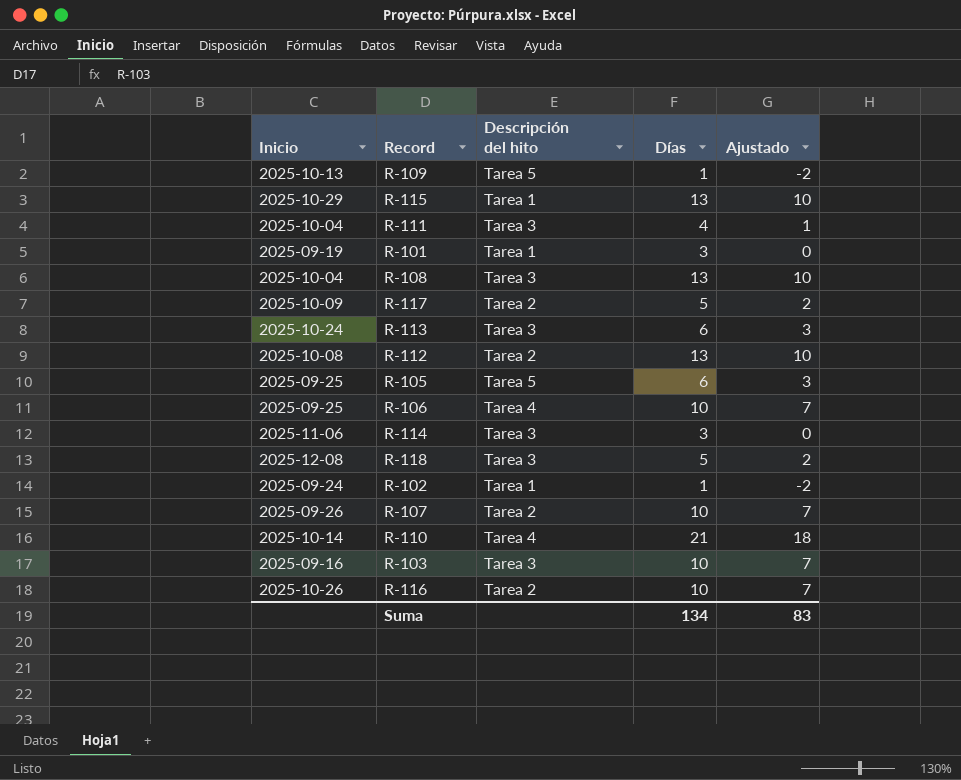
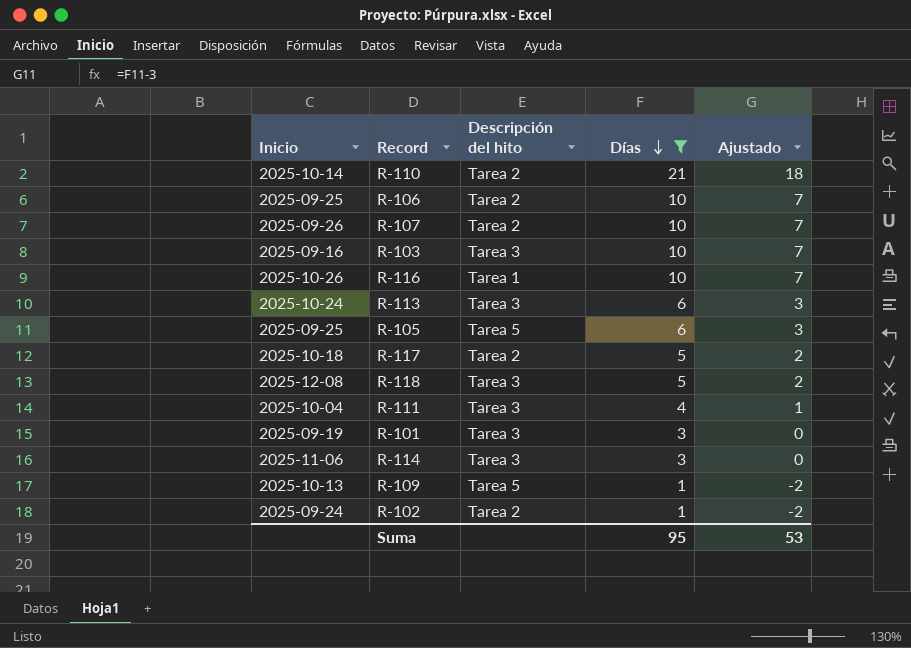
filter: none -> Días != 13
row order: none -> Días descending
R-110 | Descripción del hito: Tarea 4 -> Tarea 2
R-106 | Descripción del hito: Tarea 4 -> Tarea 2
R-116 | Descripción del hito: Tarea 2 -> Tarea 1
R-117 | Inicio: 2025-10-09 -> 2025-10-18
R-101 | Descripción del hito: Tarea 1 -> Tarea 3
R-102 | Descripción del hito: Tarea 1 -> Tarea 2
Suma | Días: 134 -> 95
Suma | Ajustado: 83 -> 53

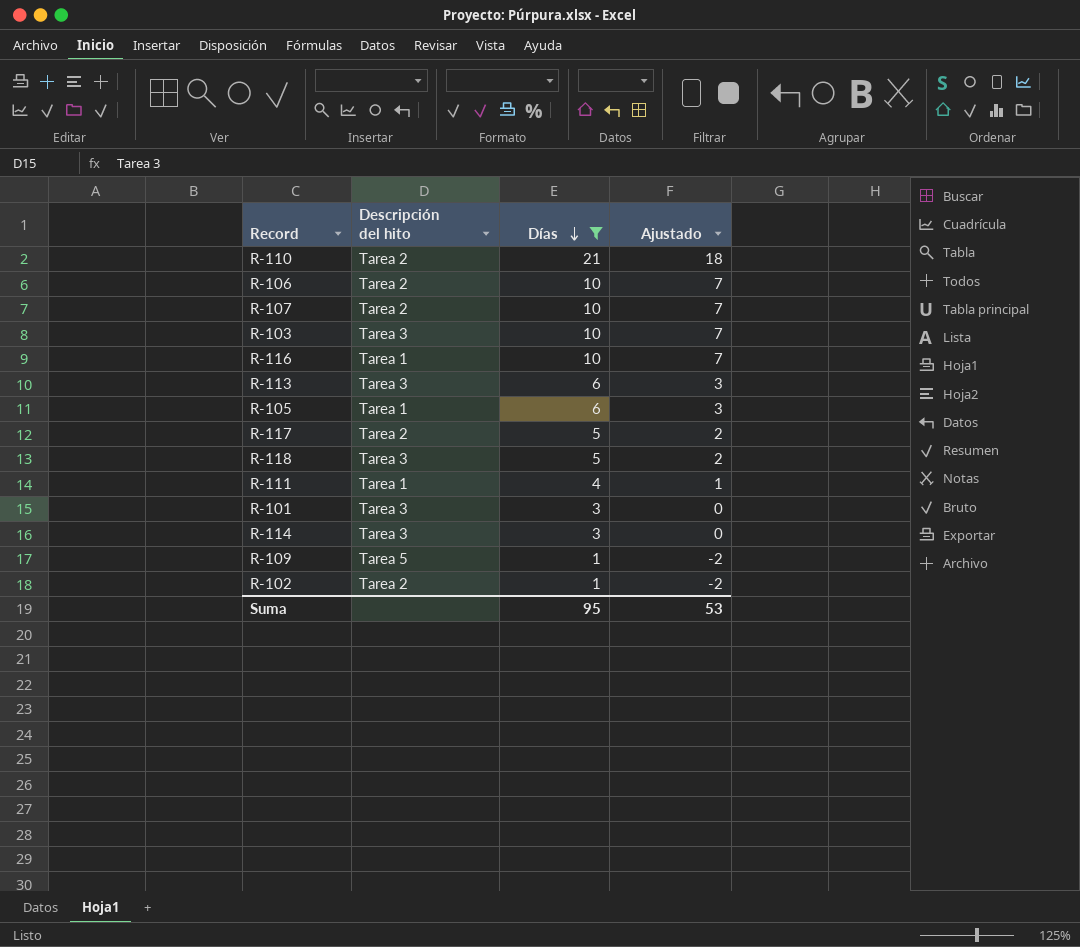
column Inicio | position: 1 -> none
R-105 | Descripción del hito: Tarea 5 -> Tarea 1
R-111 | Descripción del hito: Tarea 3 -> Tarea 1

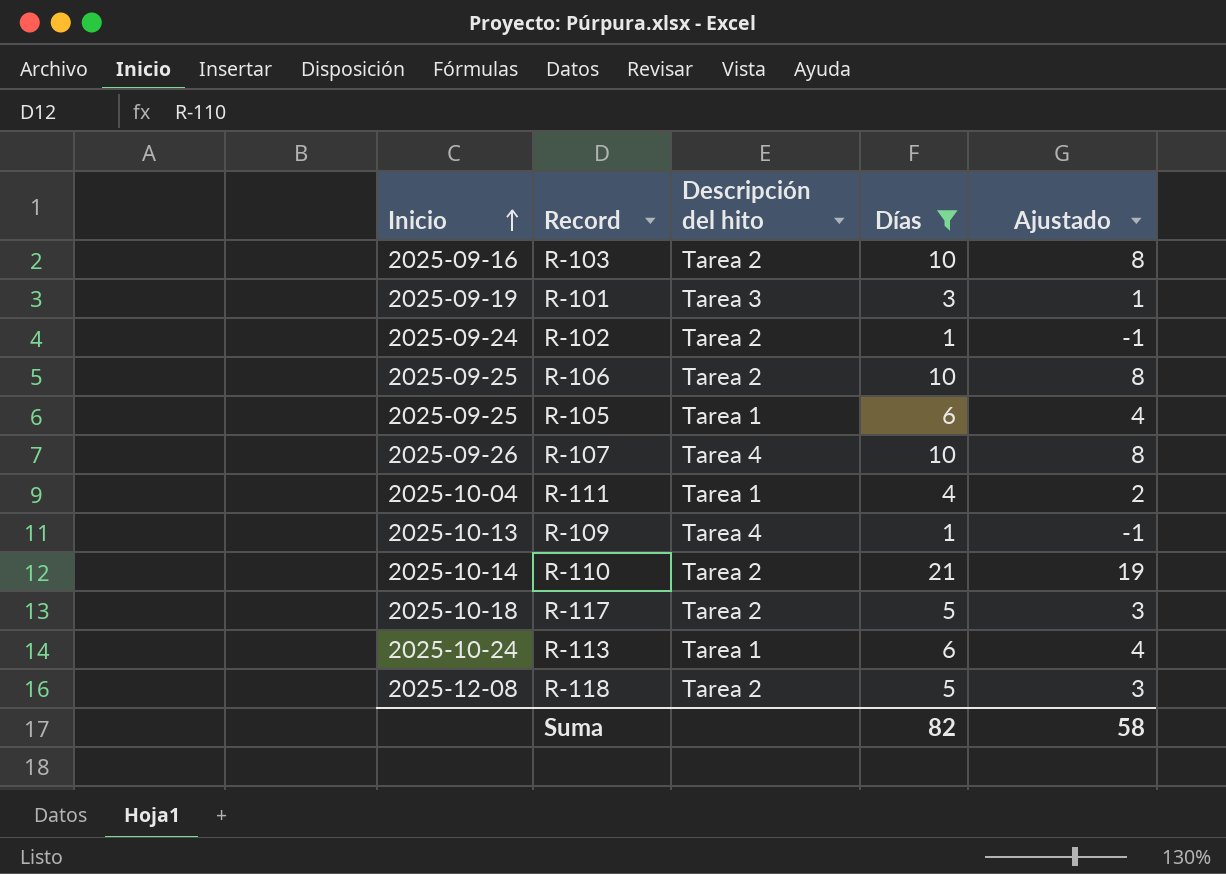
row order: Días descending -> Inicio ascending
column Inicio | position: none -> 1
column Ajustado | formula: [Días] - 3 -> [Días] - 2
row R-116: Tarea 1 | 10 | 7 -> none
row R-114: Tarea 3 | 3 | 0 -> none
R-103 | Descripción del hito: Tarea 3 -> Tarea 2
R-107 | Descripción del hito: Tarea 2 -> Tarea 4
R-109 | Descripción del hito: Tarea 5 -> Tarea 4
R-113 | Descripción del hito: Tarea 3 -> Tarea 1
R-118 | Descripción del hito: Tarea 3 -> Tarea 2
Suma | Días: 95 -> 82
Suma | Ajustado: 53 -> 58

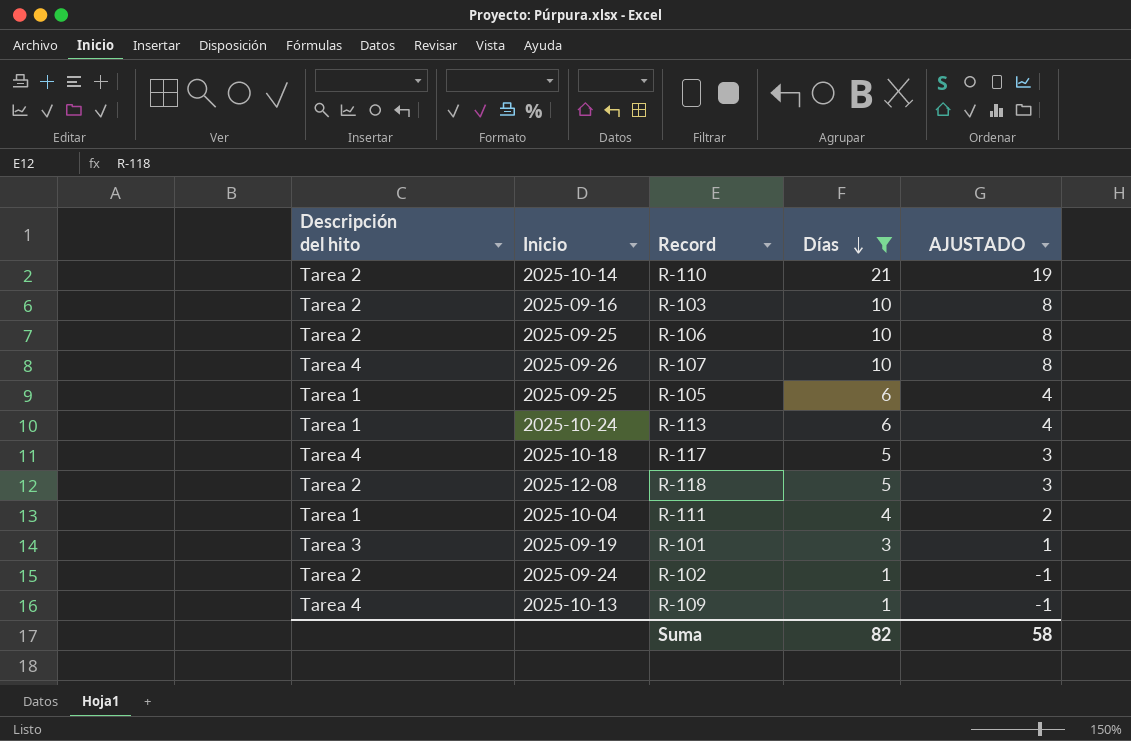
row order: Inicio ascending -> Días descending
column Descripción del hito | position: 3 -> 1
column name: Ajustado -> AJUSTADO
R-117 | Descripción del hito: Tarea 2 -> Tarea 4

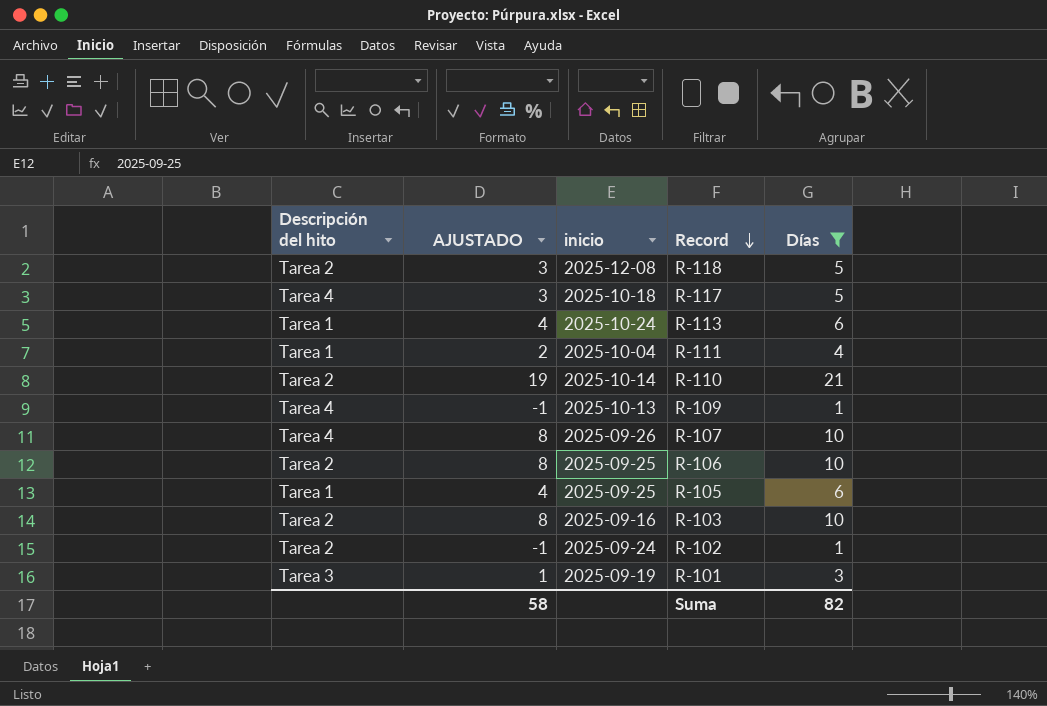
row order: Días descending -> Record descending
column AJUSTADO | position: 5 -> 2
column name: Inicio -> inicio

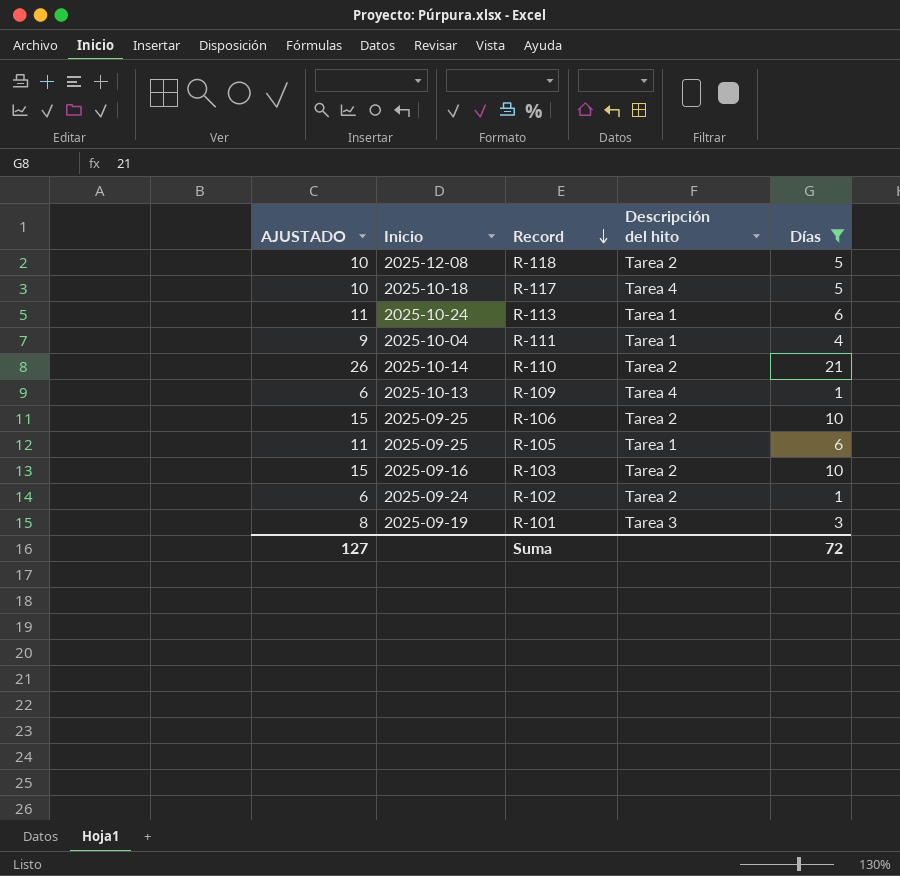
column AJUSTADO | formula: [Días] - 2 -> [Días] + 5
column name: inicio -> Inicio
column Descripción del hito | position: 1 -> 4
row R-107: Tarea 4 | 8 | 2025-09-26 | 10 -> none
Suma | AJUSTADO: 58 -> 127
Suma | Días: 82 -> 72

